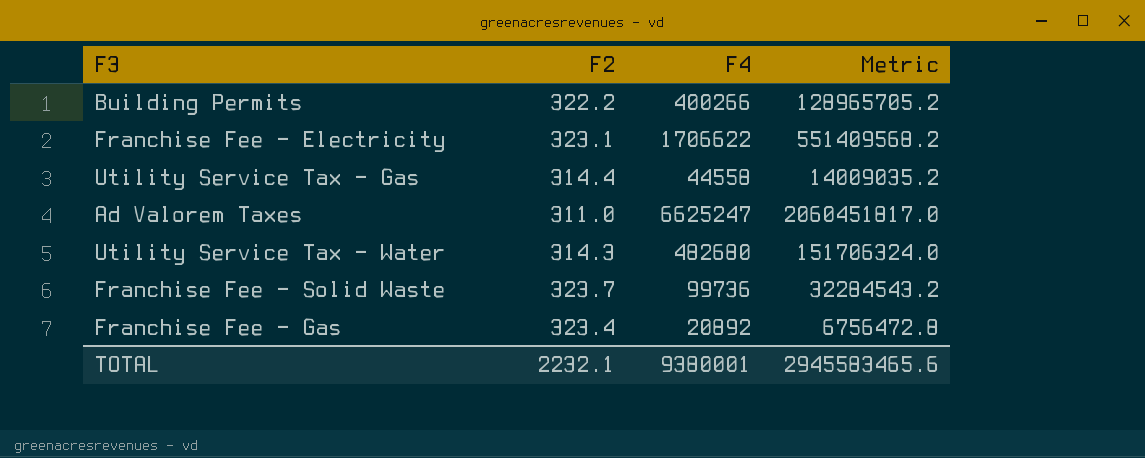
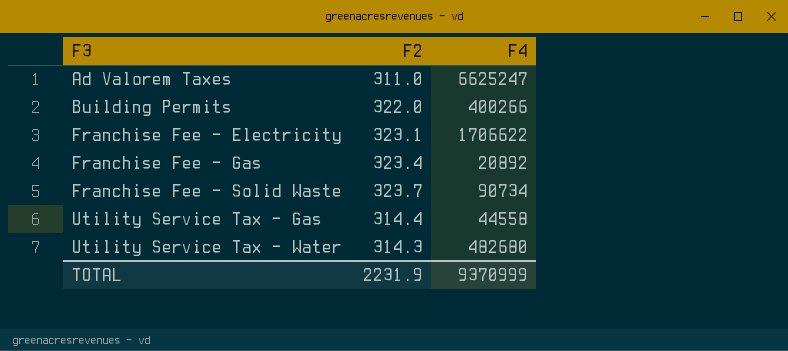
row order: none -> F3 ascending
column Metric | formula: [F2] * [F4] -> none
Building Permits | F2: 322.2 -> 322.0
Franchise Fee - Solid Waste | F4: 99736 -> 90734
TOTAL | F2: 2232.1 -> 2231.9
TOTAL | F4: 9380001 -> 9370999

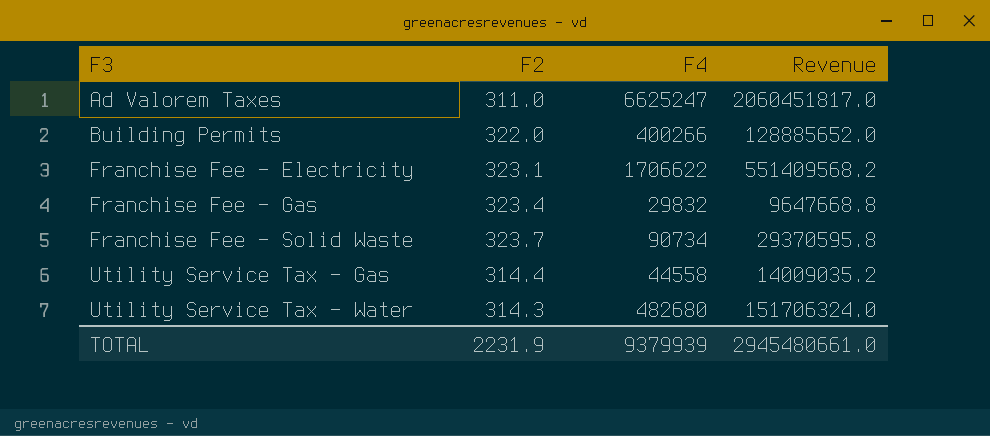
column Revenue | formula: none -> [F2] * [F4]
Franchise Fee - Gas | F4: 20892 -> 29832
TOTAL | F4: 9370999 -> 9379939

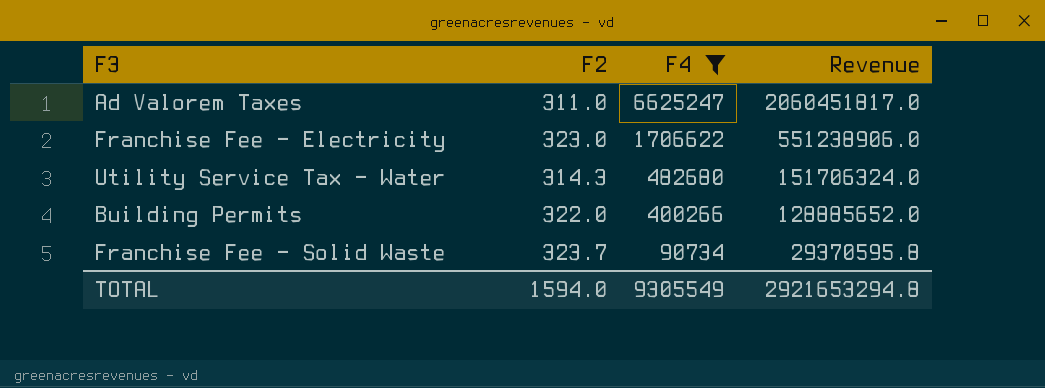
filter: none -> F4 >= 90734
row order: F3 ascending -> F4 descending
Franchise Fee - Electricity | F2: 323.1 -> 323.0
Franchise Fee - Electricity | Revenue: 551409568.2 -> 551238906.0
TOTAL | F2: 2231.9 -> 1594.0
TOTAL | F4: 9379939 -> 9305549
TOTAL | Revenue: 2945480661.0 -> 2921653294.8

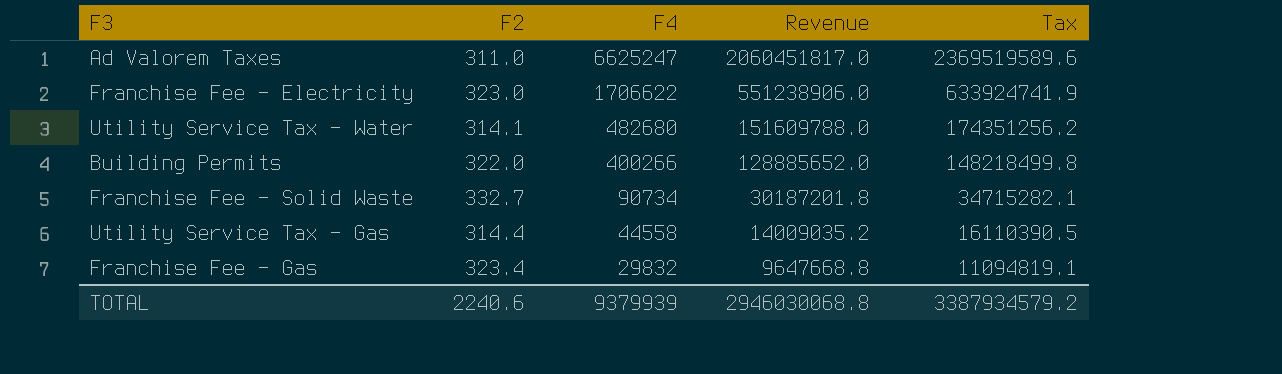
filter: F4 >= 90734 -> none
column Tax | formula: none -> [Revenue] * 1.15
Utility Service Tax - Water | F2: 314.3 -> 314.1
Utility Service Tax - Water | Revenue: 151706324.0 -> 151609788.0
Franchise Fee - Solid Waste | F2: 323.7 -> 332.7
Franchise Fee - Solid Waste | Revenue: 29370595.8 -> 30187201.8
TOTAL | F2: 1594.0 -> 2240.6
TOTAL | F4: 9305549 -> 9379939
TOTAL | Revenue: 2921653294.8 -> 2946030068.8

